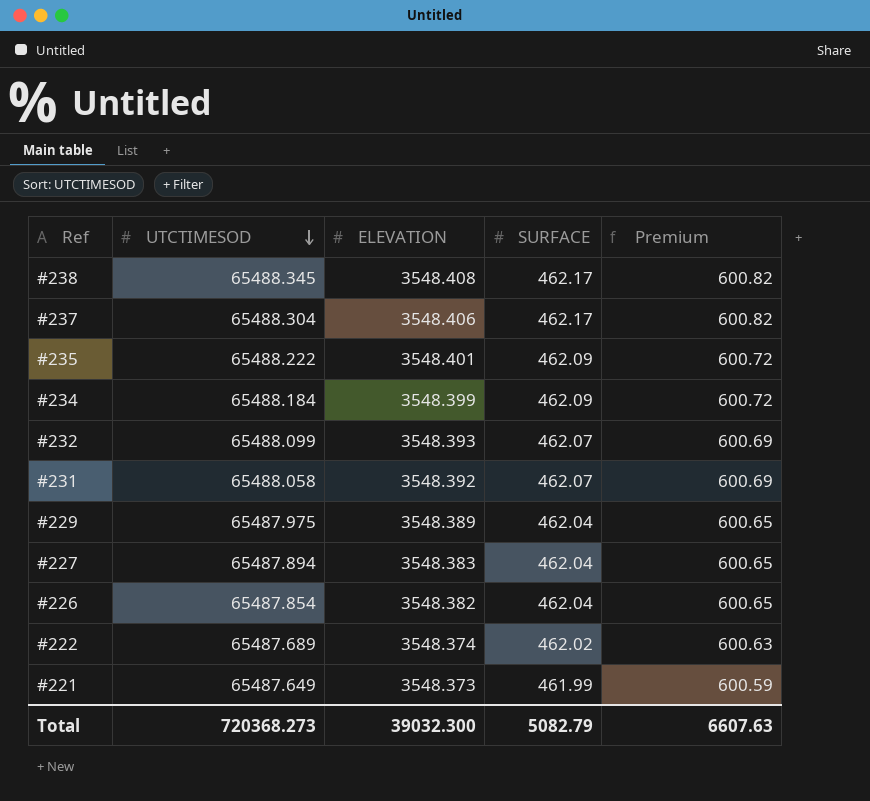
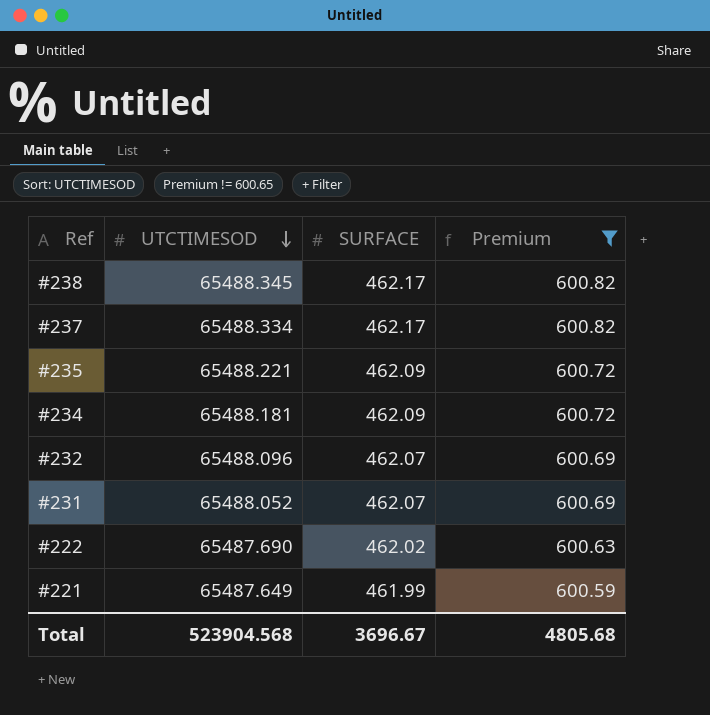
filter: none -> Premium != 600.65
column ELEVATION | position: 3 -> none
#237 | UTCTIMESOD: 65488.304 -> 65488.334
#235 | UTCTIMESOD: 65488.222 -> 65488.221
#234 | UTCTIMESOD: 65488.184 -> 65488.181
#232 | UTCTIMESOD: 65488.099 -> 65488.096
#231 | UTCTIMESOD: 65488.058 -> 65488.052
#222 | UTCTIMESOD: 65487.689 -> 65487.690
Total | UTCTIMESOD: 720368.273 -> 523904.568
Total | SURFACE: 5082.79 -> 3696.67
Total | Premium: 6607.63 -> 4805.68

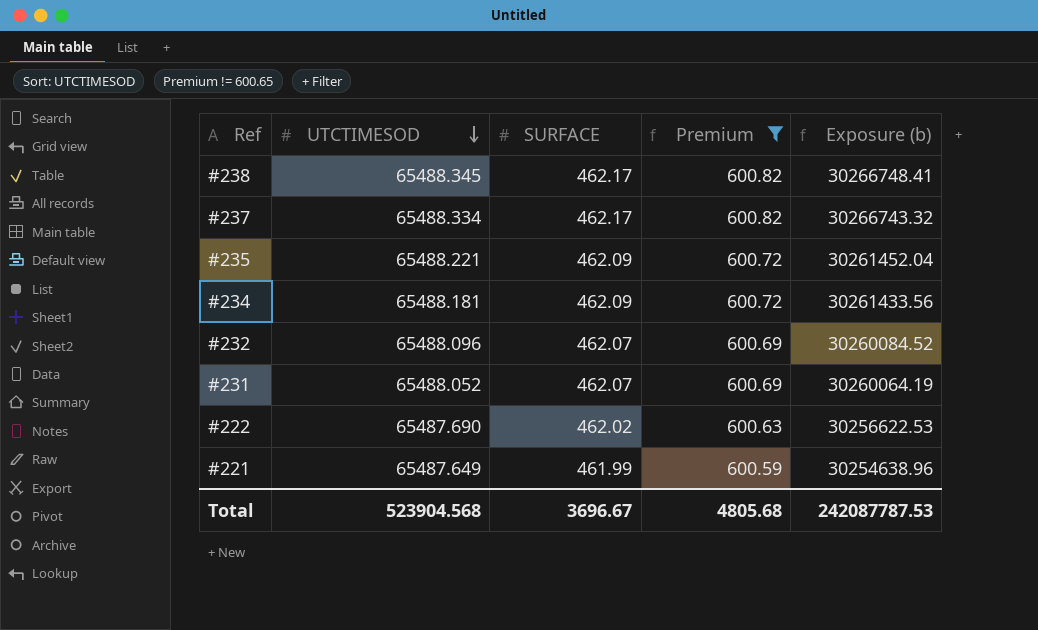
column Exposure (b) | formula: none -> [UTCTIMESOD] * [SURFACE]

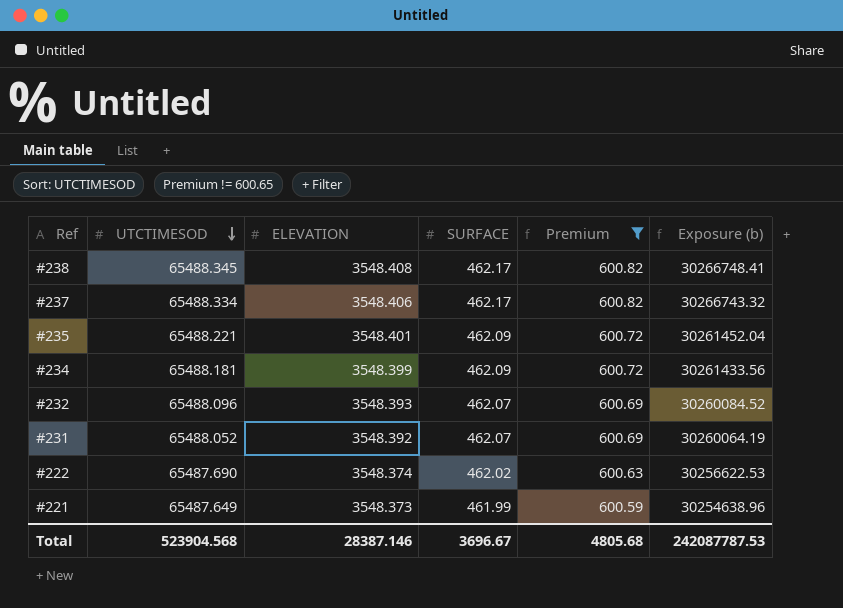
column ELEVATION | position: none -> 3

